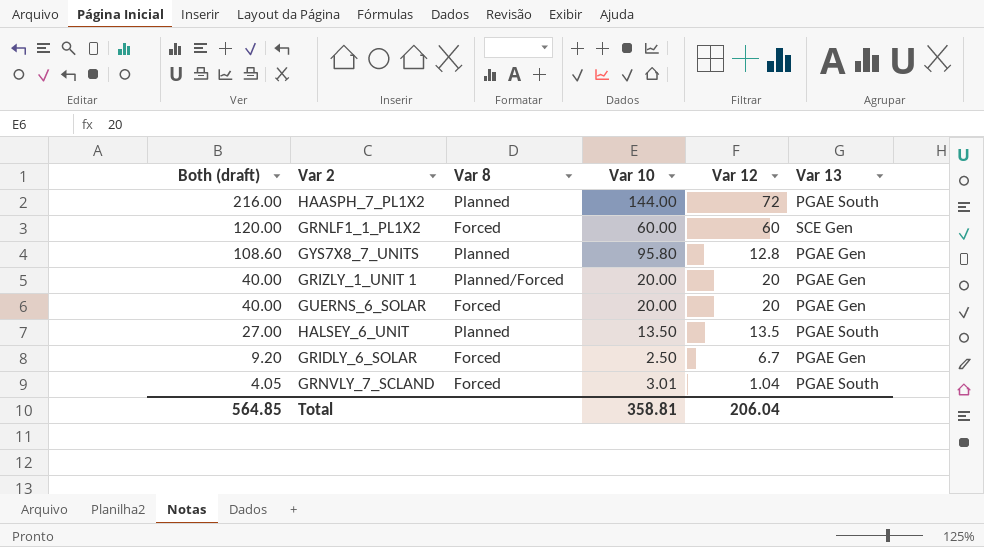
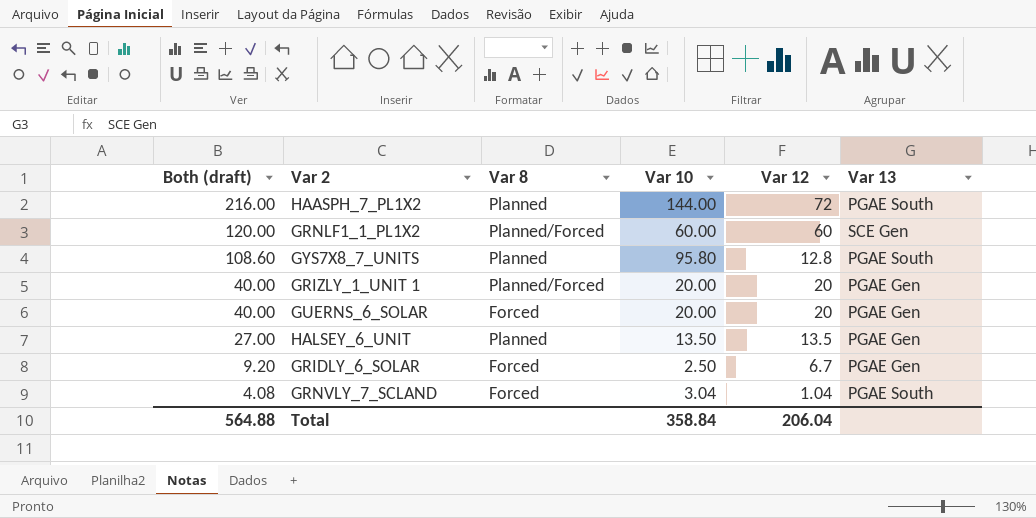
GRNLF1_1_PL1X2 | Var 8: Forced -> Planned/Forced
GYS7X8_7_UNITS | Var 13: PGAE Gen -> PGAE South
HALSEY_6_UNIT | Var 13: PGAE South -> PGAE Gen
GRNVLY_7_SCLAND | Both (draft): 4.05 -> 4.08
GRNVLY_7_SCLAND | Var 10: 3.01 -> 3.04
Total | Both (draft): 564.85 -> 564.88
Total | Var 10: 358.81 -> 358.84

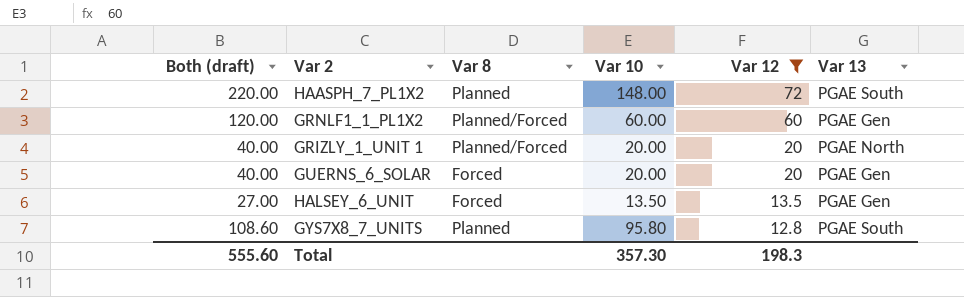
filter: none -> Var 12 >= 12.8
row order: Both (draft) descending -> Var 12 descending
HAASPH_7_PL1X2 | Both (draft): 216.00 -> 220.00
HAASPH_7_PL1X2 | Var 10: 144.00 -> 148.00
GRNLF1_1_PL1X2 | Var 13: SCE Gen -> PGAE Gen
GRIZLY_1_UNIT 1 | Var 13: PGAE Gen -> PGAE North
HALSEY_6_UNIT | Var 8: Planned -> Forced
Total | Both (draft): 564.88 -> 555.60
Total | Var 10: 358.84 -> 357.30
Total | Var 12: 206.04 -> 198.3

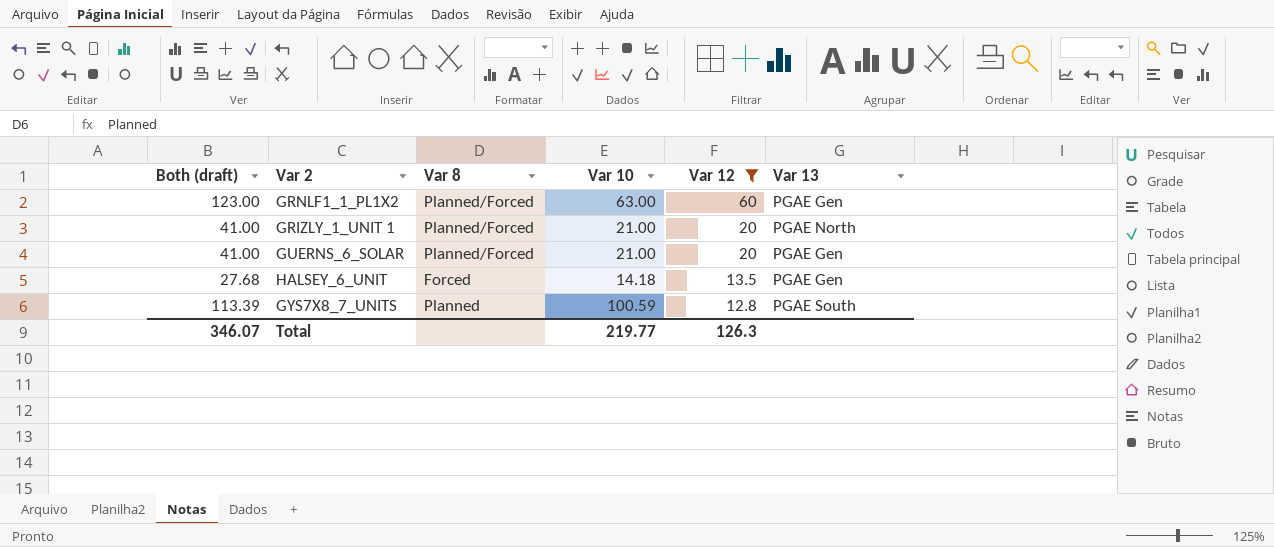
row HAASPH_7_PL1X2: 220.00 | Planned | 148.00 | 72 | PGAE South -> none
GRNLF1_1_PL1X2 | Both (draft): 120.00 -> 123.00
GRNLF1_1_PL1X2 | Var 10: 60.00 -> 63.00
GRIZLY_1_UNIT 1 | Both (draft): 40.00 -> 41.00
GRIZLY_1_UNIT 1 | Var 10: 20.00 -> 21.00
GUERNS_6_SOLAR | Both (draft): 40.00 -> 41.00
GUERNS_6_SOLAR | Var 8: Forced -> Planned/Forced
GUERNS_6_SOLAR | Var 10: 20.00 -> 21.00
HALSEY_6_UNIT | Both (draft): 27.00 -> 27.68
HALSEY_6_UNIT | Var 10: 13.50 -> 14.18
GYS7X8_7_UNITS | Both (draft): 108.60 -> 113.39
GYS7X8_7_UNITS | Var 10: 95.80 -> 100.59
Total | Both (draft): 555.60 -> 346.07
Total | Var 10: 357.30 -> 219.77
Total | Var 12: 198.3 -> 126.3

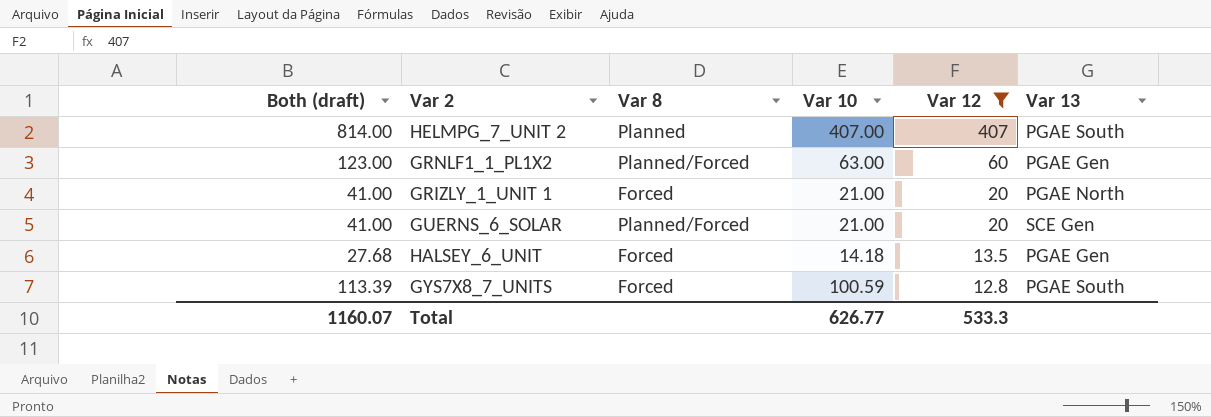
row HELMPG_7_UNIT 2: none -> 814.00 | Planned | 407.00 | 407 | PGAE South
GRIZLY_1_UNIT 1 | Var 8: Planned/Forced -> Forced
GUERNS_6_SOLAR | Var 13: PGAE Gen -> SCE Gen
GYS7X8_7_UNITS | Var 8: Planned -> Forced
Total | Both (draft): 346.07 -> 1160.07
Total | Var 10: 219.77 -> 626.77
Total | Var 12: 126.3 -> 533.3

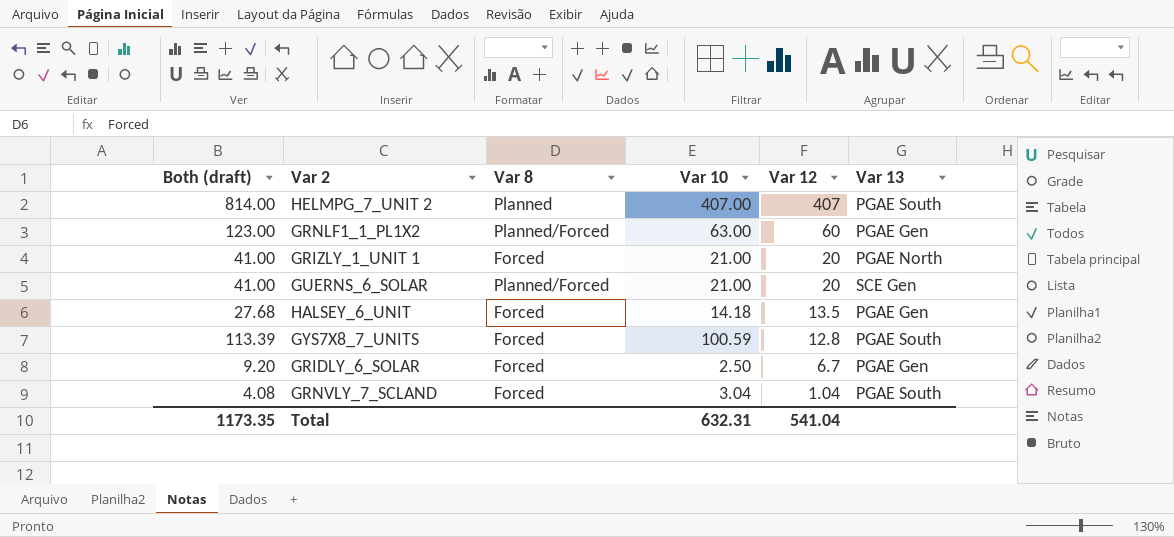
filter: Var 12 >= 12.8 -> none
Total | Both (draft): 1160.07 -> 1173.35
Total | Var 10: 626.77 -> 632.31
Total | Var 12: 533.3 -> 541.04

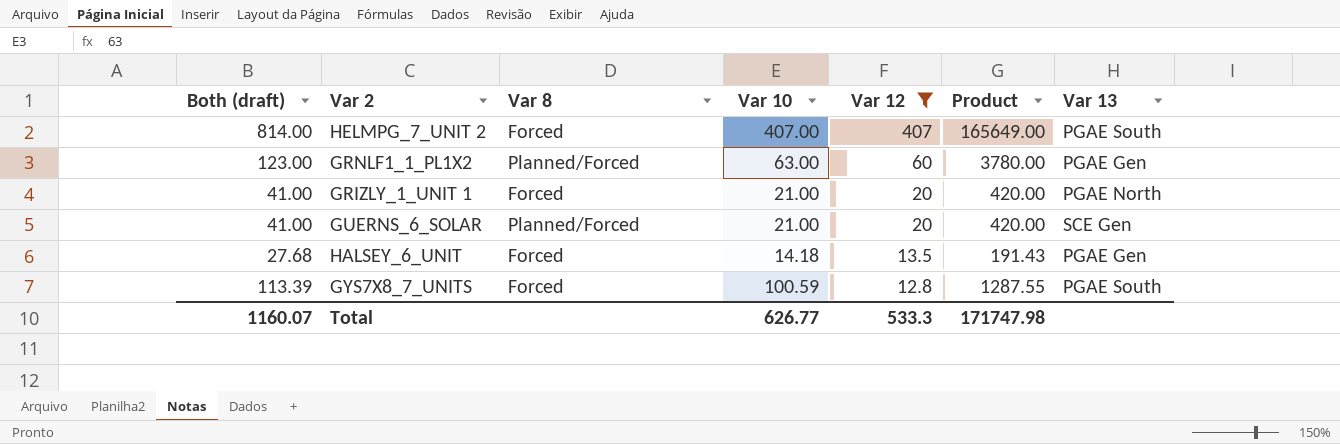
filter: none -> Var 12 >= 12.8
column Product | formula: none -> [Var 10] * [Var 12]
HELMPG_7_UNIT 2 | Var 8: Planned -> Forced
Total | Both (draft): 1173.35 -> 1160.07
Total | Var 10: 632.31 -> 626.77
Total | Var 12: 541.04 -> 533.3

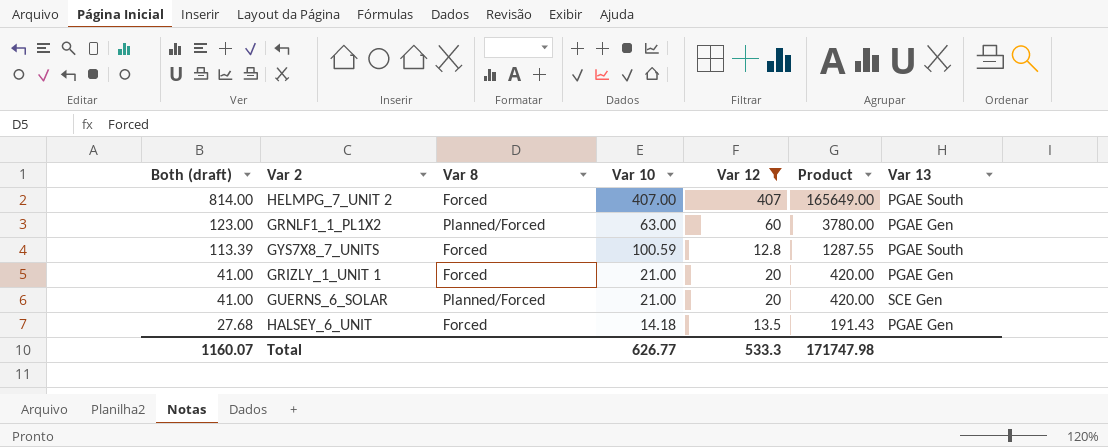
row order: Var 12 descending -> Both (draft) descending
GRIZLY_1_UNIT 1 | Var 13: PGAE North -> PGAE Gen

